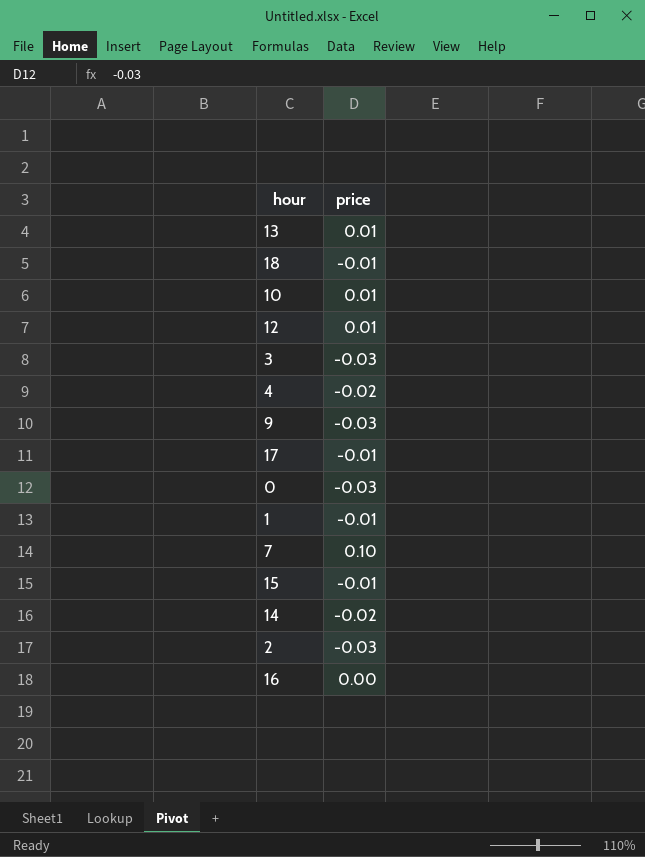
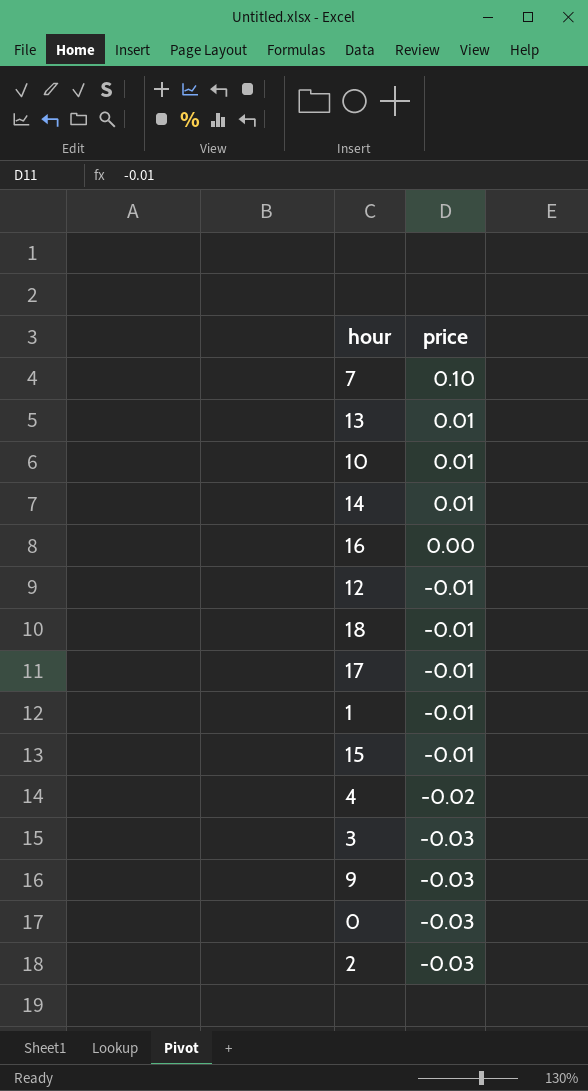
row order: none -> price descending
14 | price: -0.02 -> 0.01
12 | price: 0.01 -> -0.01

